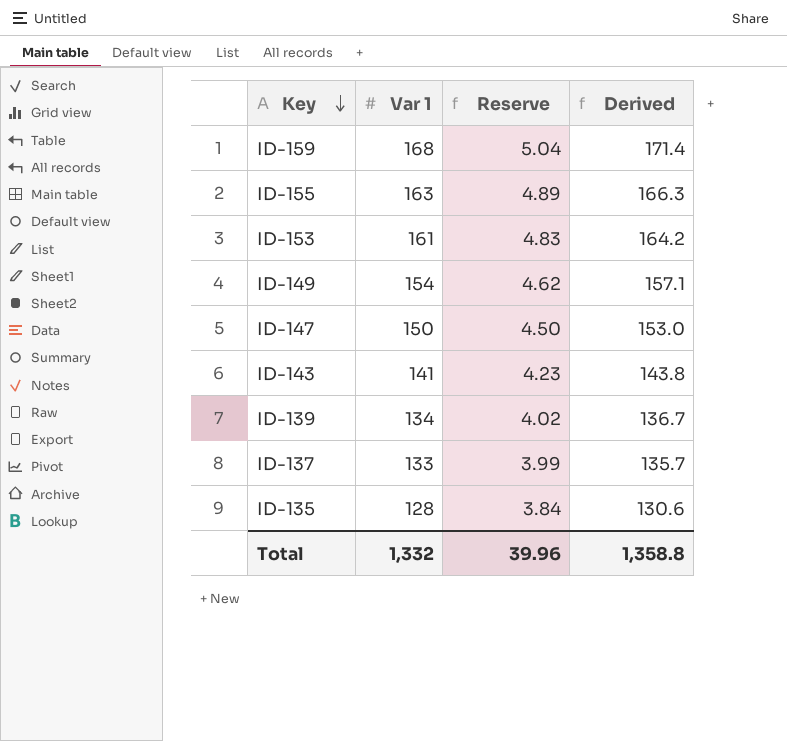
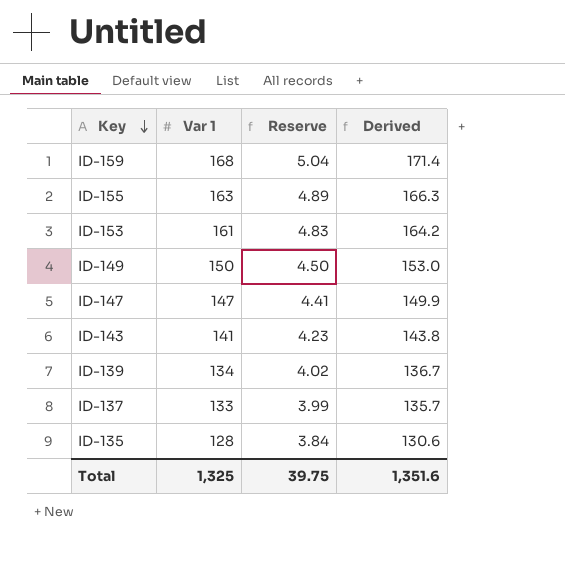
ID-149 | Var 1: 154 -> 150
ID-149 | Reserve: 4.62 -> 4.50
ID-149 | Derived: 157.1 -> 153.0
ID-147 | Var 1: 150 -> 147
ID-147 | Reserve: 4.50 -> 4.41
ID-147 | Derived: 153.0 -> 149.9
Total | Var 1: 1,332 -> 1,325
Total | Reserve: 39.96 -> 39.75
Total | Derived: 1,358.8 -> 1,351.6

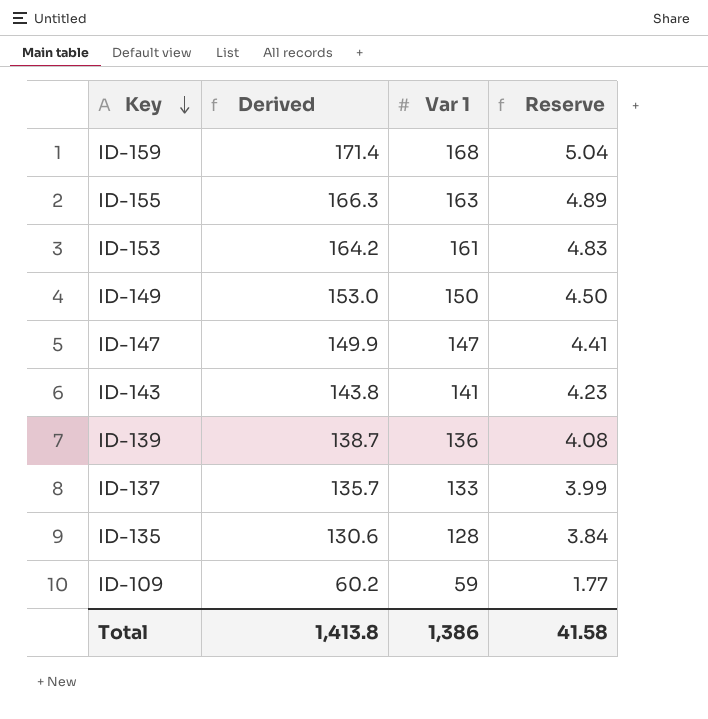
column Derived | position: 4 -> 2
ID-139 | Derived: 136.7 -> 138.7
ID-139 | Var 1: 134 -> 136
ID-139 | Reserve: 4.02 -> 4.08
row ID-109: none -> 60.2 | 59 | 1.77
Total | Derived: 1,351.6 -> 1,413.8
Total | Var 1: 1,325 -> 1,386
Total | Reserve: 39.75 -> 41.58

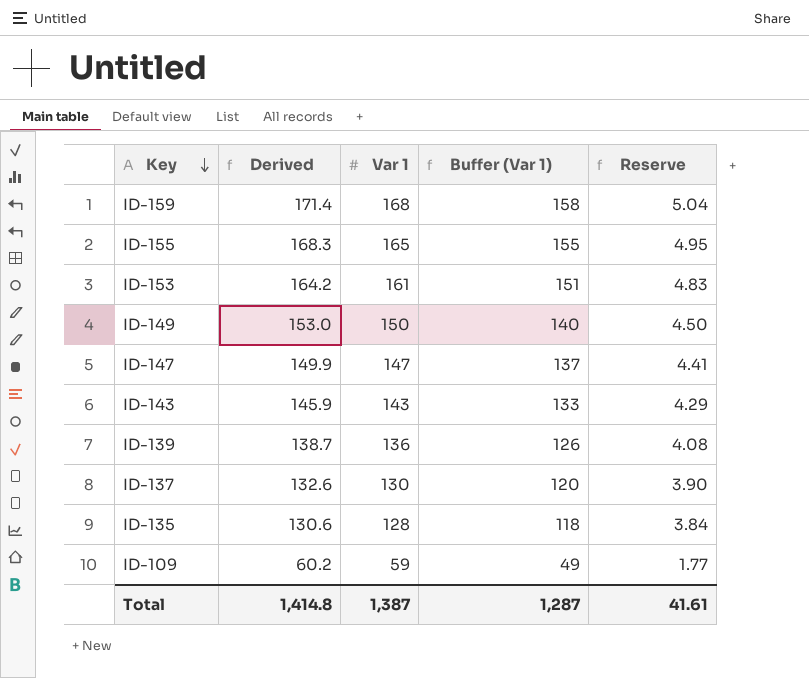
column Buffer (Var 1) | formula: none -> [Var 1] - 10
ID-155 | Derived: 166.3 -> 168.3
ID-155 | Var 1: 163 -> 165
ID-155 | Reserve: 4.89 -> 4.95
ID-143 | Derived: 143.8 -> 145.9
ID-143 | Var 1: 141 -> 143
ID-143 | Reserve: 4.23 -> 4.29
ID-137 | Derived: 135.7 -> 132.6
ID-137 | Var 1: 133 -> 130
ID-137 | Reserve: 3.99 -> 3.90
Total | Derived: 1,413.8 -> 1,414.8
Total | Var 1: 1,386 -> 1,387
Total | Reserve: 41.58 -> 41.61

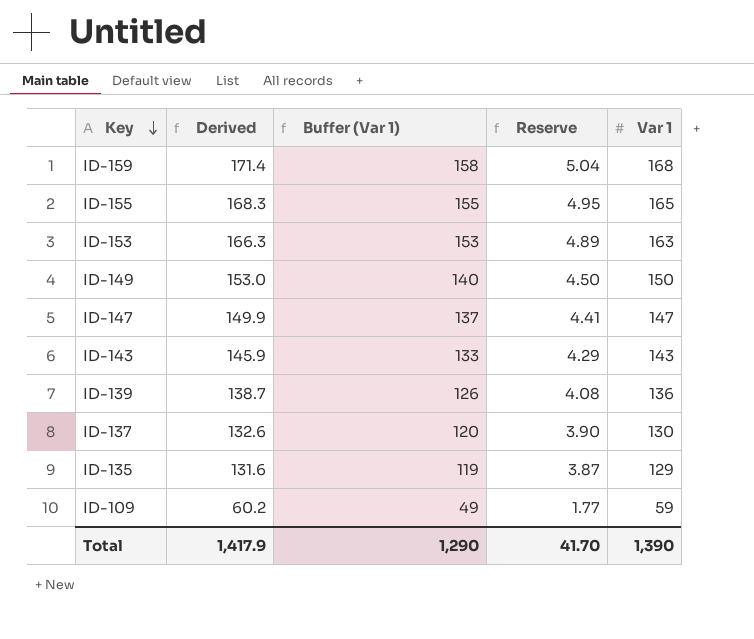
column Var 1 | position: 3 -> 5
ID-153 | Derived: 164.2 -> 166.3
ID-153 | Buffer (Var 1): 151 -> 153
ID-153 | Reserve: 4.83 -> 4.89
ID-153 | Var 1: 161 -> 163
ID-135 | Derived: 130.6 -> 131.6
ID-135 | Buffer (Var 1): 118 -> 119
ID-135 | Reserve: 3.84 -> 3.87
ID-135 | Var 1: 128 -> 129
Total | Derived: 1,414.8 -> 1,417.9
Total | Buffer (Var 1): 1,287 -> 1,290
Total | Reserve: 41.61 -> 41.70
Total | Var 1: 1,387 -> 1,390

